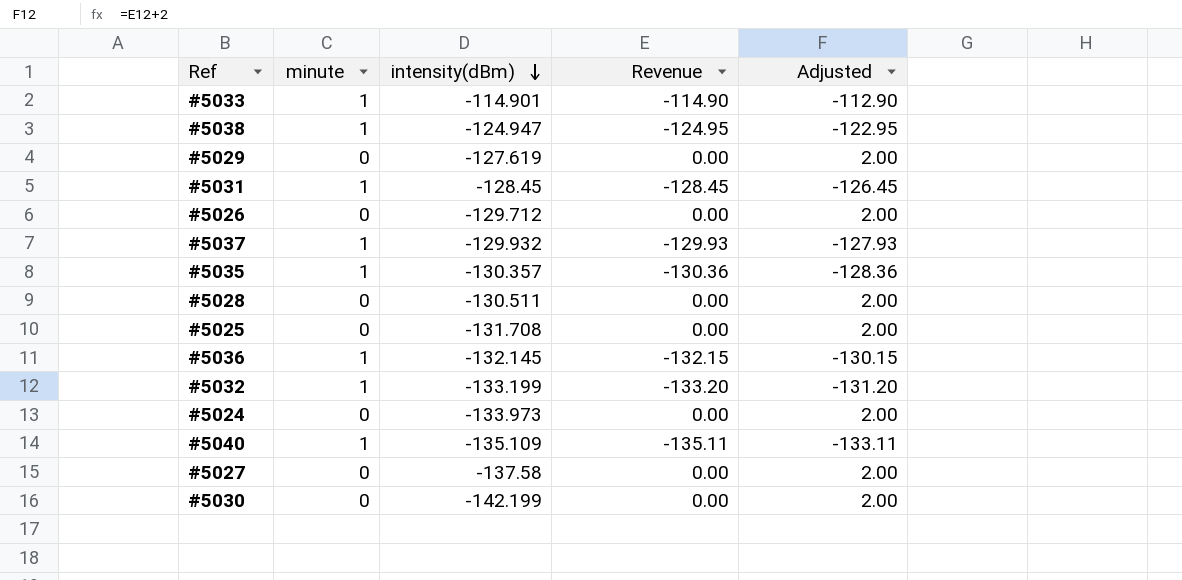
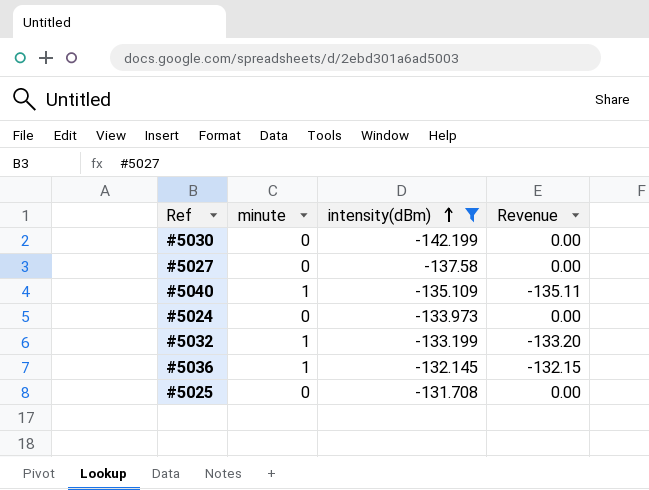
filter: none -> intensity(dBm) <= -131.708
row order: intensity(dBm) descending -> intensity(dBm) ascending
column Adjusted | formula: [Revenue] + 2 -> none

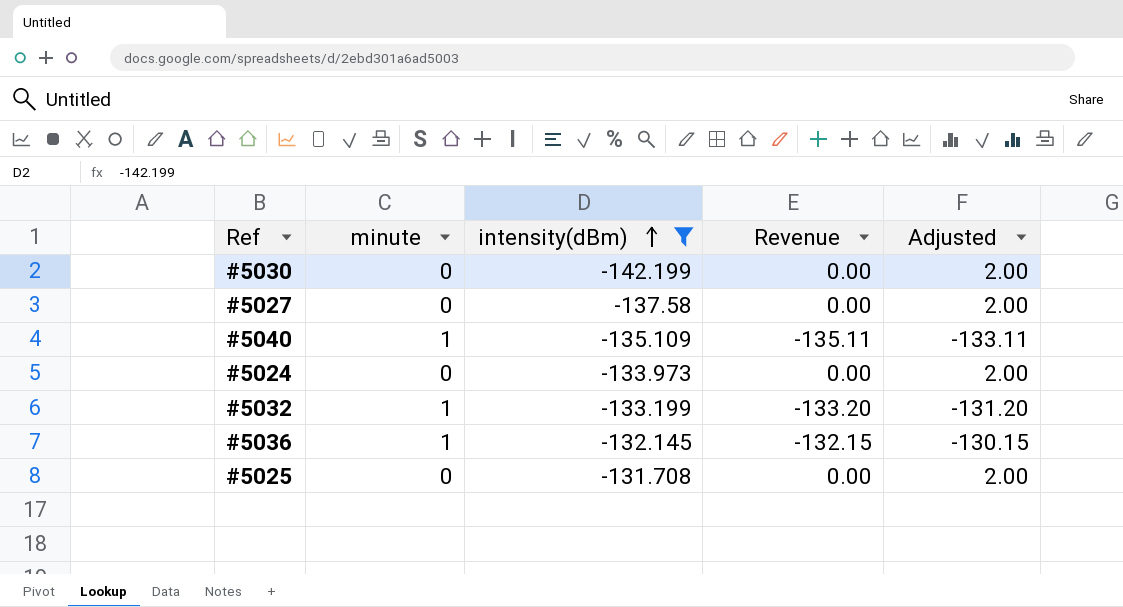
column Adjusted | formula: none -> [Revenue] + 2

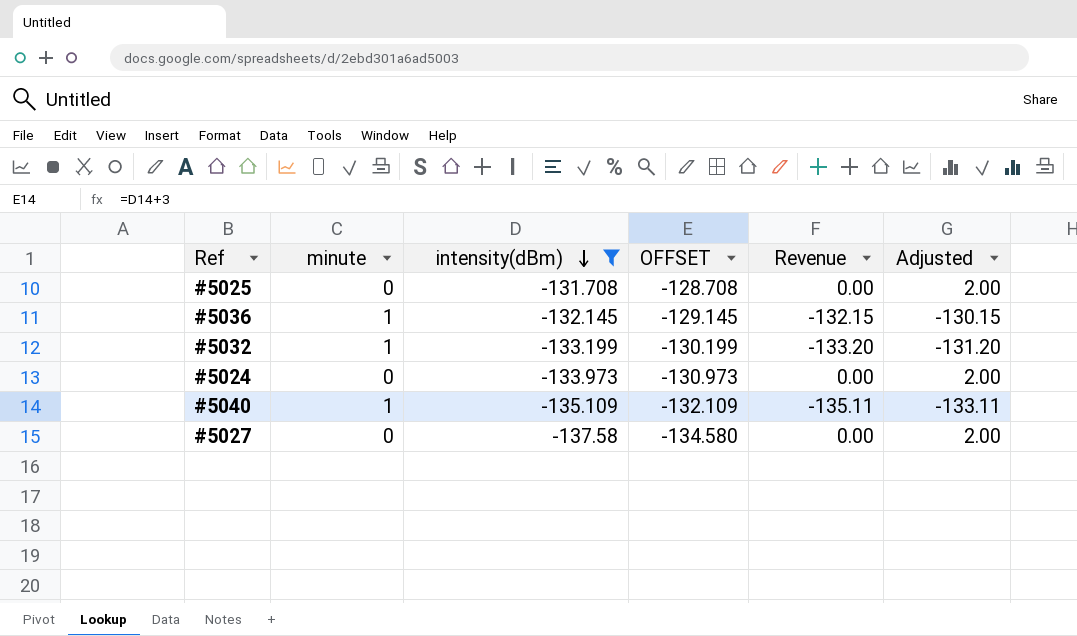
row order: intensity(dBm) ascending -> intensity(dBm) descending
column OFFSET | formula: none -> [intensity(dBm)] + 3
row #5030: 0 | -142.199 | 0.00 | 2.00 -> none

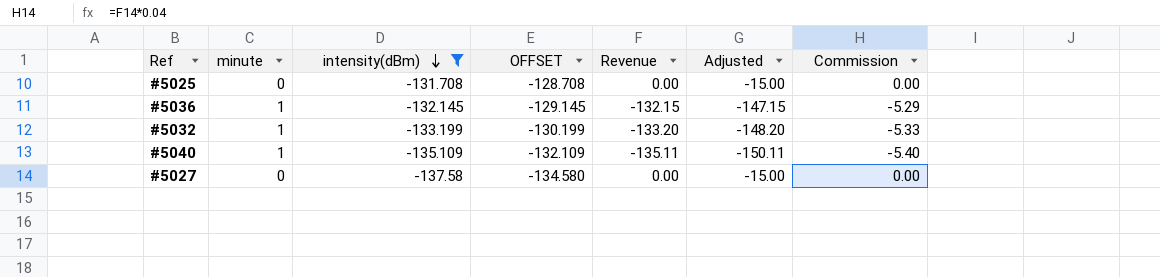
column Adjusted | formula: [Revenue] + 2 -> [Revenue] - 15
column Commission | formula: none -> [Revenue] * 0.04
row #5024: 0 | -133.973 | -130.973 | 0.00 | 2.00 -> none

